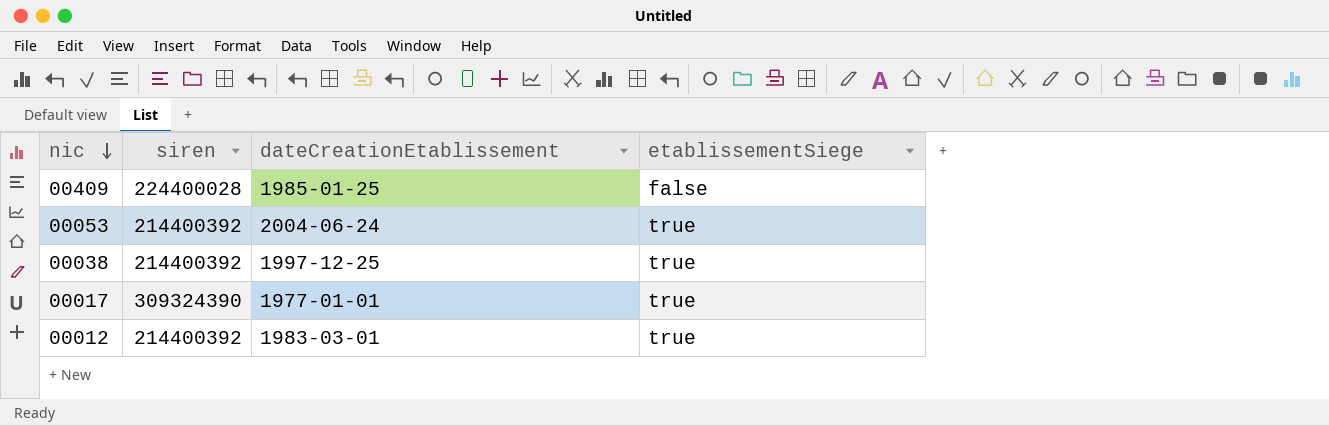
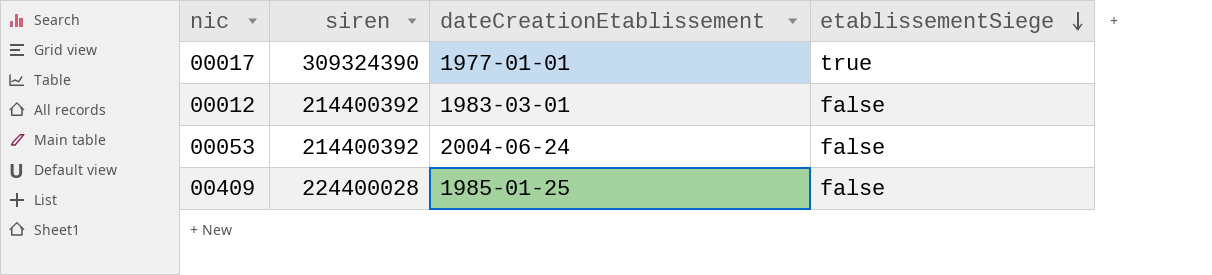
row order: nic descending -> etablissementSiege descending
row 00038: 214400392 | 1997-12-25 | true -> none
00012 | etablissementSiege: true -> false
00053 | etablissementSiege: true -> false

